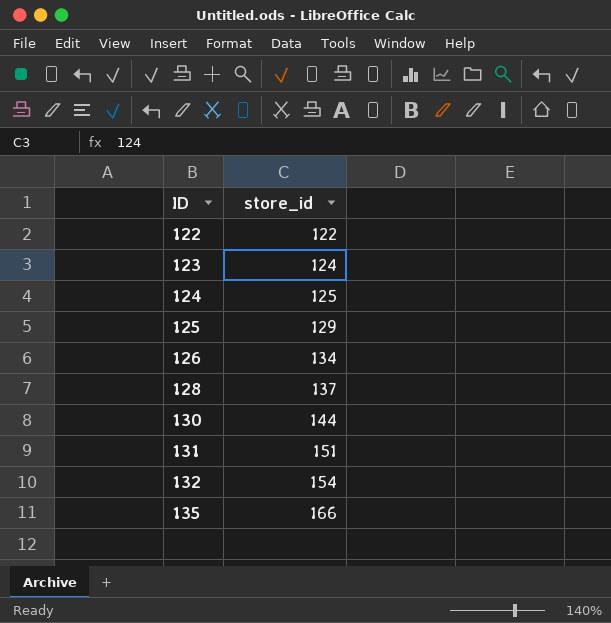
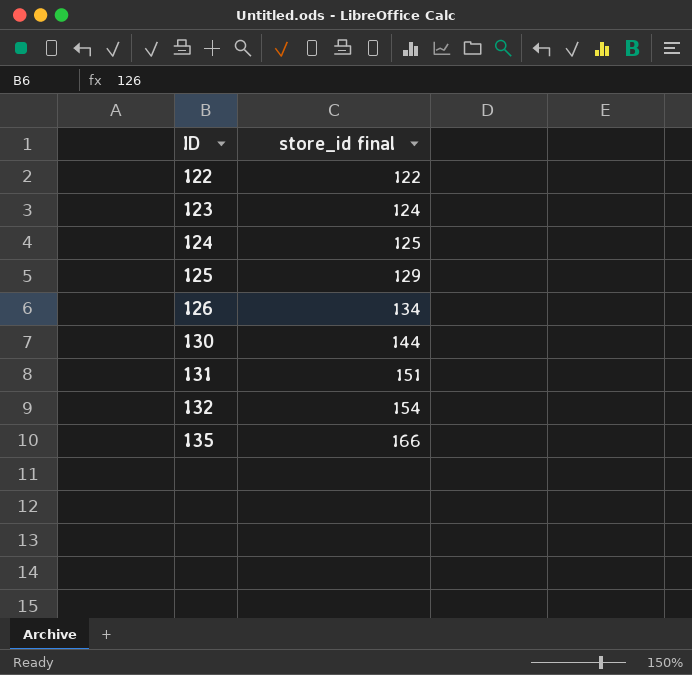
column name: store_id -> store_id final
row 128: 137 -> none

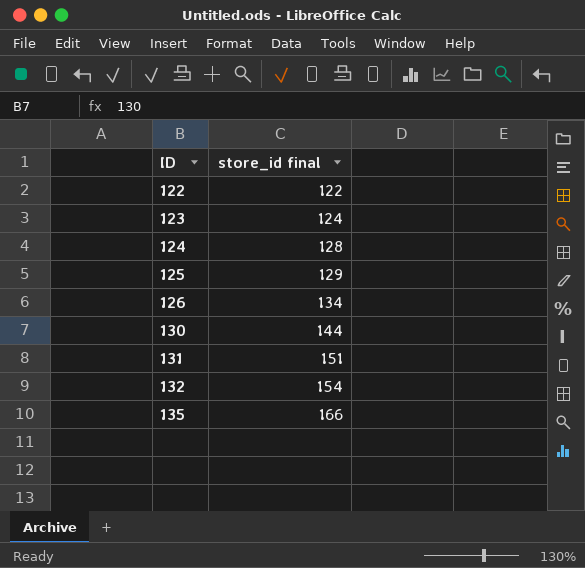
124 | store_id final: 125 -> 128

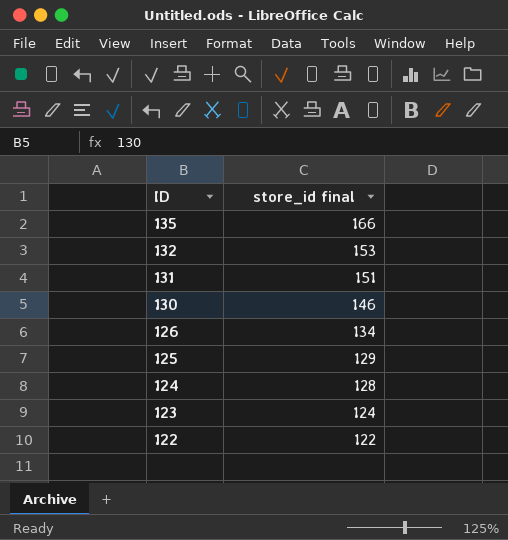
row order: ID ascending -> ID descending
132 | store_id final: 154 -> 153
130 | store_id final: 144 -> 146

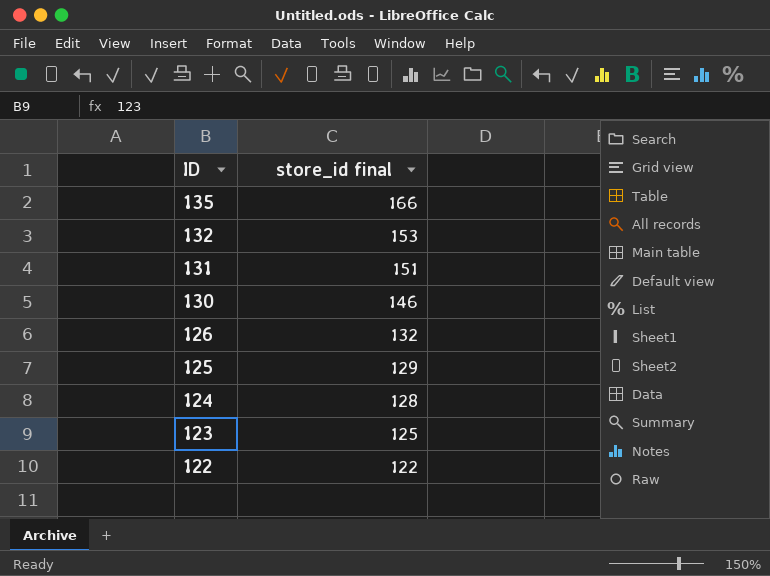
126 | store_id final: 134 -> 132
123 | store_id final: 124 -> 125

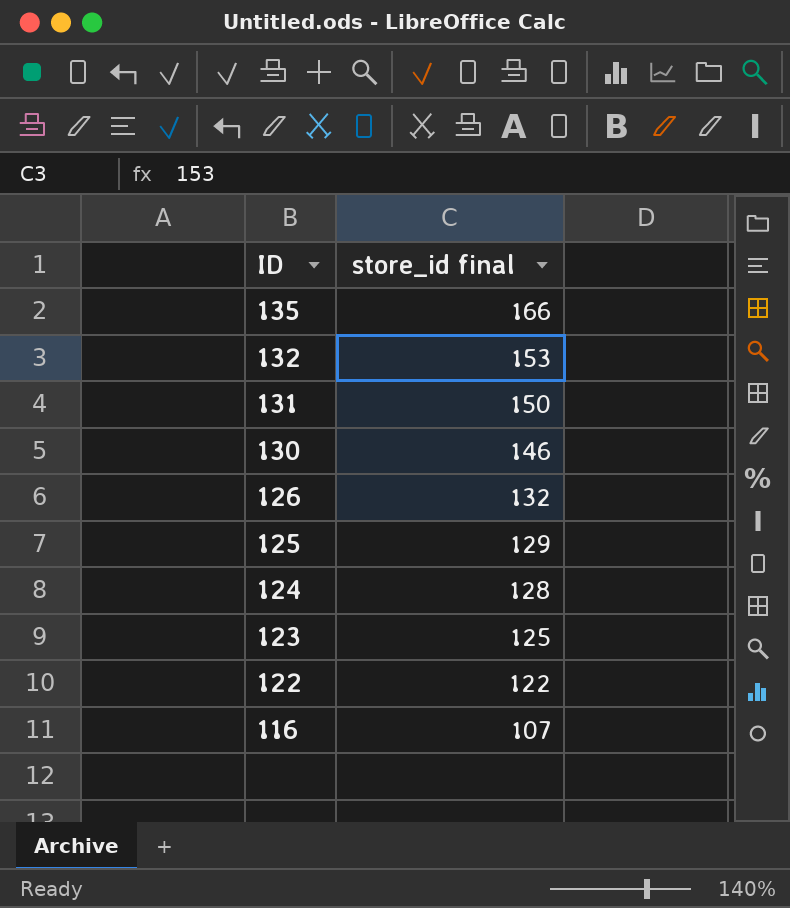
131 | store_id final: 151 -> 150
row 116: none -> 107

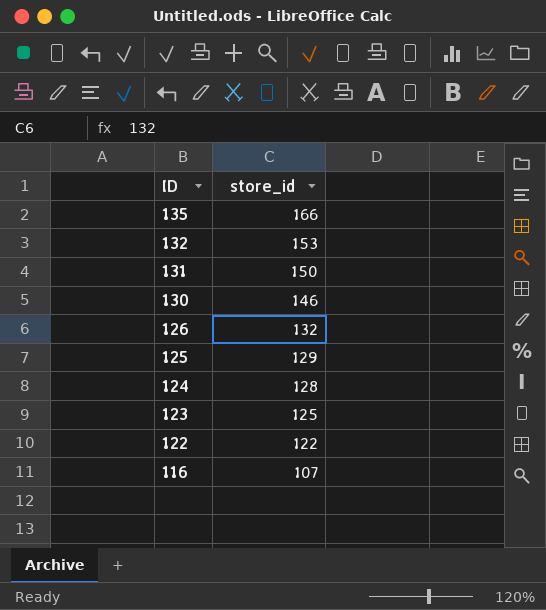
column name: store_id final -> store_id

